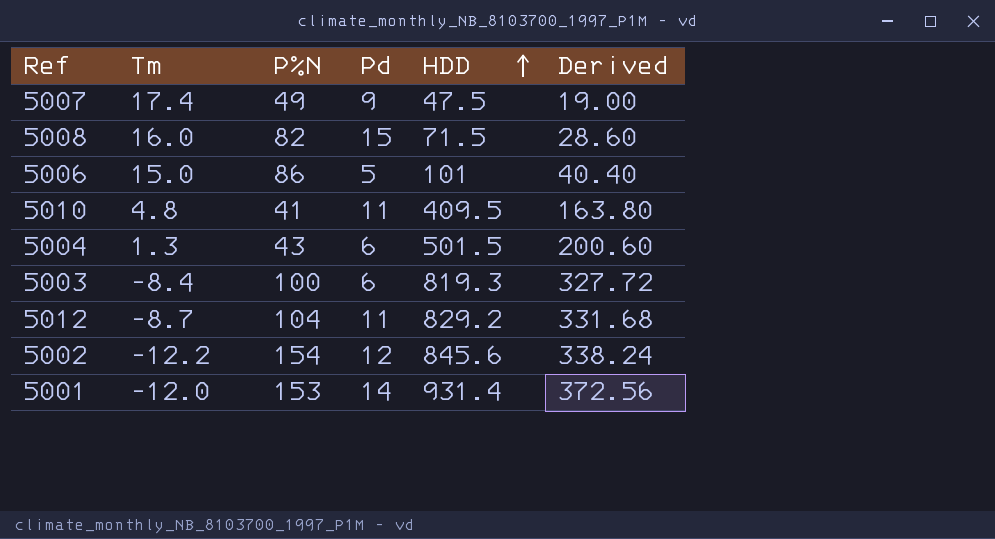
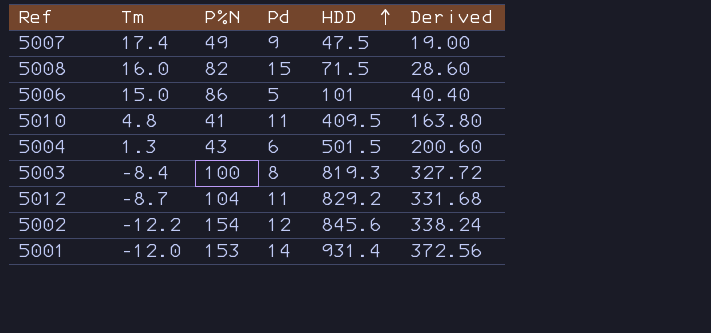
5003 | Pd: 6 -> 8

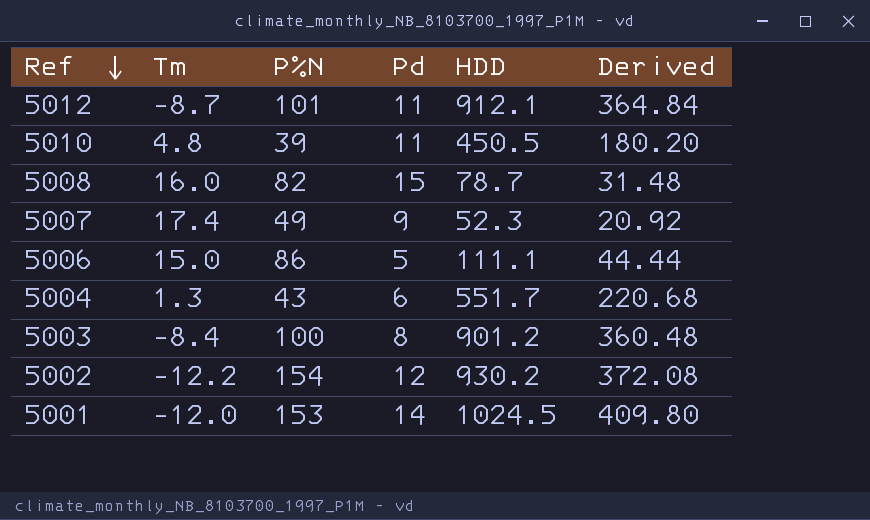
row order: HDD ascending -> Ref descending
5012 | P%N: 104 -> 101
5012 | HDD: 829.2 -> 912.1
5012 | Derived: 331.68 -> 364.84
5010 | P%N: 41 -> 39
5010 | HDD: 409.5 -> 450.5
5010 | Derived: 163.80 -> 180.20
5008 | HDD: 71.5 -> 78.7
5008 | Derived: 28.60 -> 31.48
5007 | HDD: 47.5 -> 52.3
5007 | Derived: 19.00 -> 20.92
5006 | HDD: 101 -> 111.1
5006 | Derived: 40.40 -> 44.44
5004 | HDD: 501.5 -> 551.7
5004 | Derived: 200.60 -> 220.68
5003 | HDD: 819.3 -> 901.2
5003 | Derived: 327.72 -> 360.48
5002 | HDD: 845.6 -> 930.2
5002 | Derived: 338.24 -> 372.08
5001 | HDD: 931.4 -> 1024.5
5001 | Derived: 372.56 -> 409.80

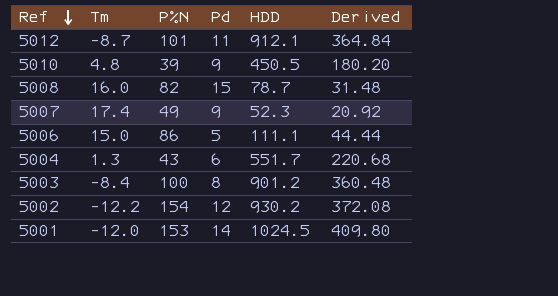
5010 | Pd: 11 -> 9

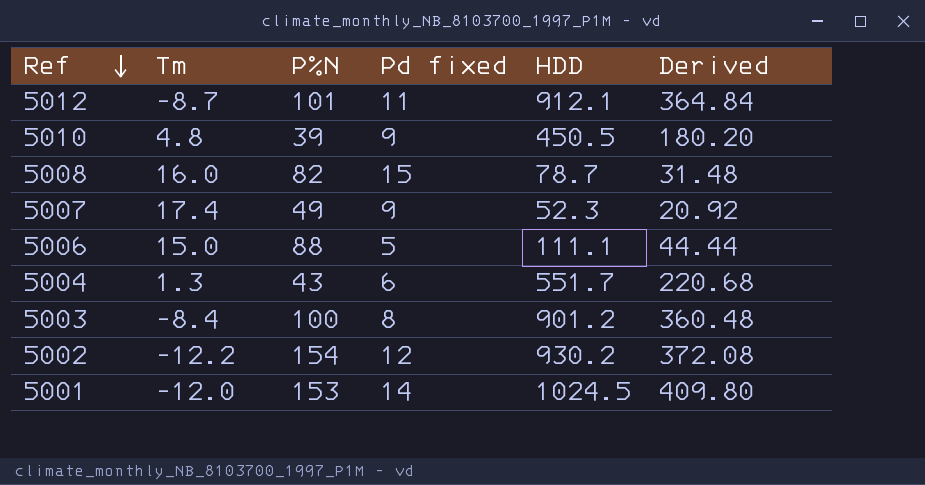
column name: Pd -> Pd fixed
5006 | P%N: 86 -> 88

